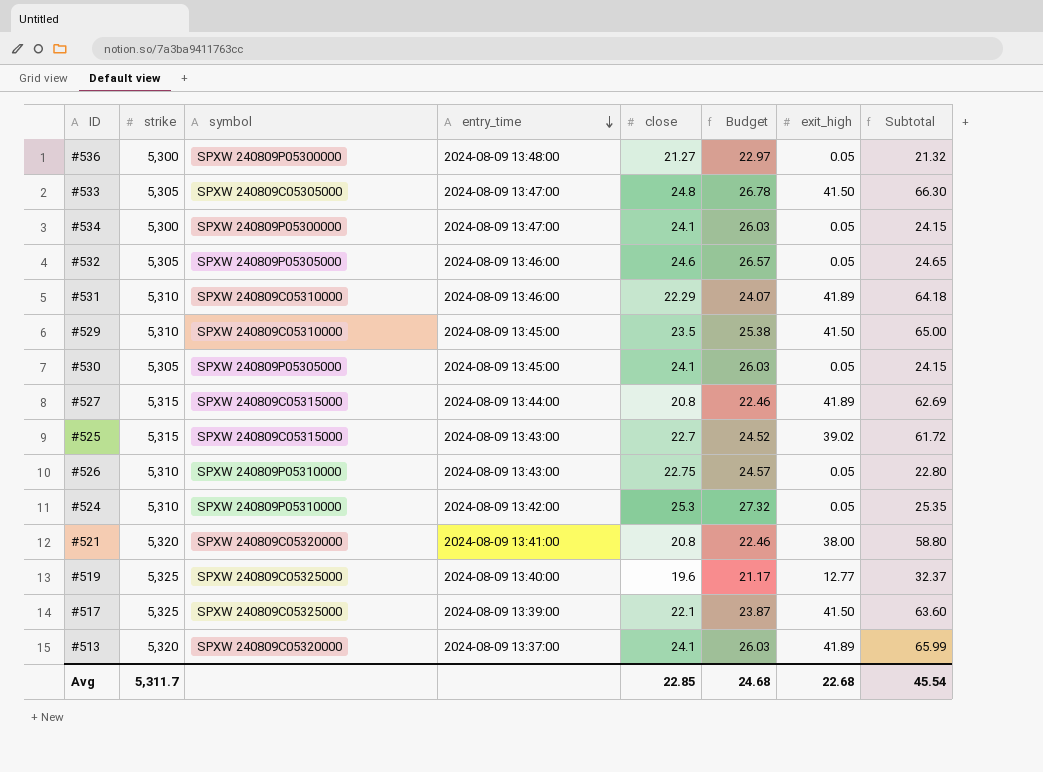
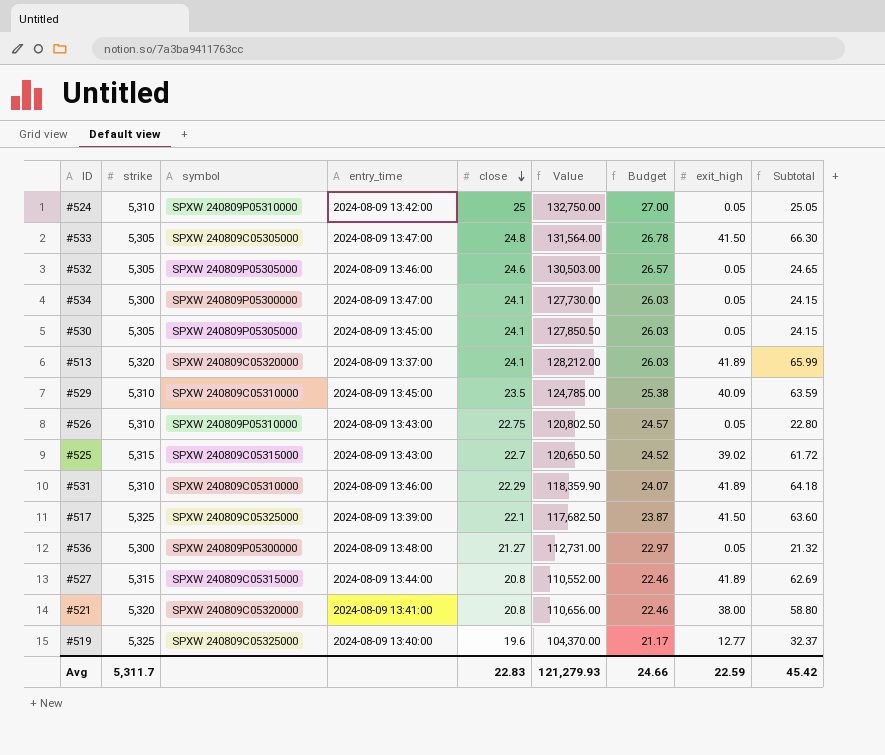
row order: entry_time descending -> close descending
column Value | formula: none -> [strike] * [close]
#524 | close: 25.3 -> 25
#524 | Budget: 27.32 -> 27.00
#524 | Subtotal: 25.35 -> 25.05
#529 | exit_high: 41.50 -> 40.09
#529 | Subtotal: 65.00 -> 63.59
Avg | close: 22.85 -> 22.83
Avg | Budget: 24.68 -> 24.66
Avg | exit_high: 22.68 -> 22.59
Avg | Subtotal: 45.54 -> 45.42

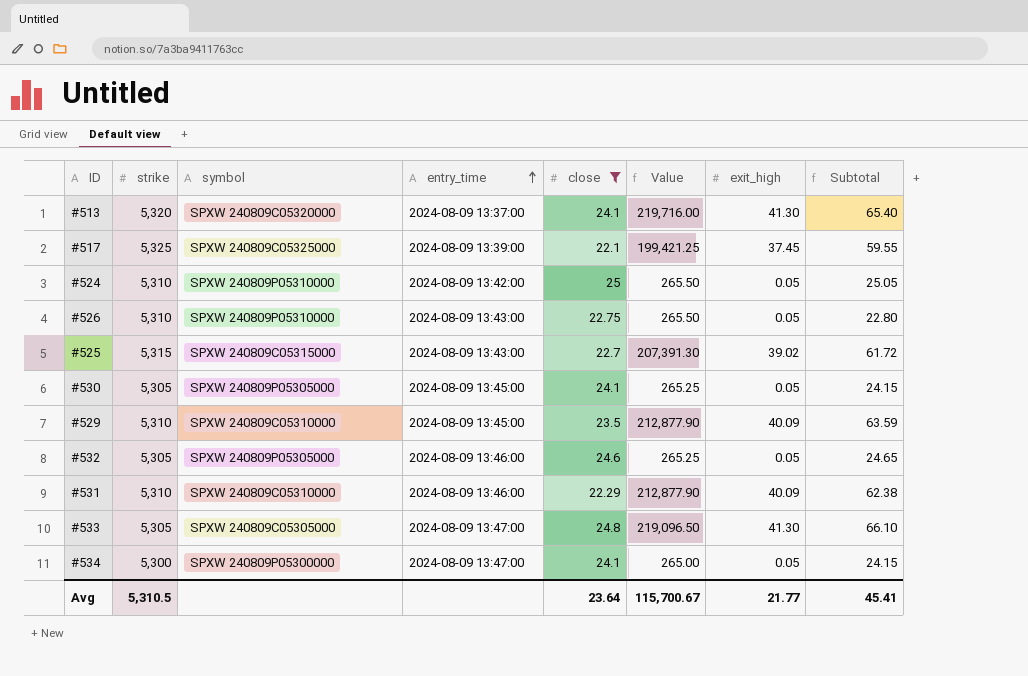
filter: none -> close >= 22.1
row order: close descending -> entry_time ascending
column Budget | formula: [close] * 1.08 -> none
column Value | formula: [strike] * [close] -> [strike] * [exit_high]
#513 | exit_high: 41.89 -> 41.30
#513 | Subtotal: 65.99 -> 65.40
#517 | exit_high: 41.50 -> 37.45
#517 | Subtotal: 63.60 -> 59.55
#531 | exit_high: 41.89 -> 40.09
#531 | Subtotal: 64.18 -> 62.38
#533 | exit_high: 41.50 -> 41.30
#533 | Subtotal: 66.30 -> 66.10
Avg | strike: 5,311.7 -> 5,310.5
Avg | close: 22.83 -> 23.64
Avg | Value: 121,279.93 -> 115,700.67
Avg | exit_high: 22.59 -> 21.77
Avg | Subtotal: 45.42 -> 45.41

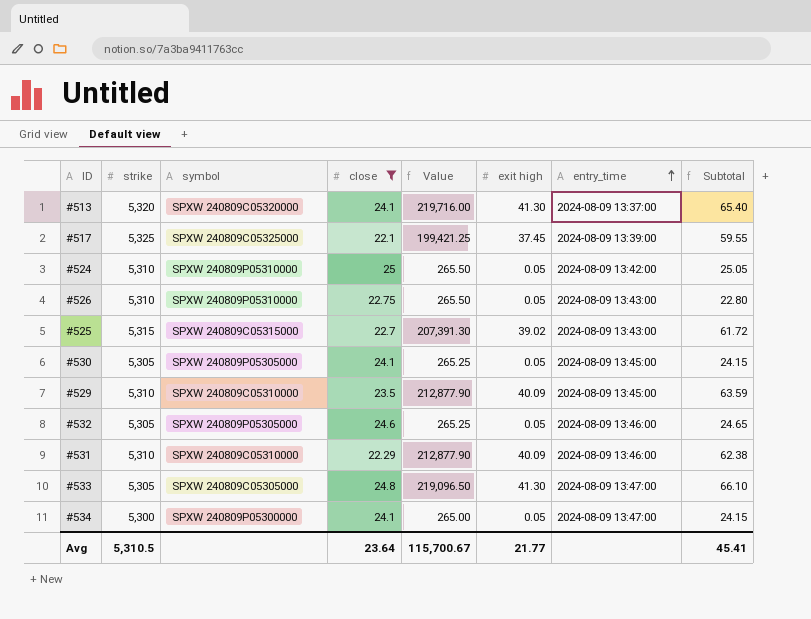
column name: exit_high -> exit high
column entry_time | position: 4 -> 7

